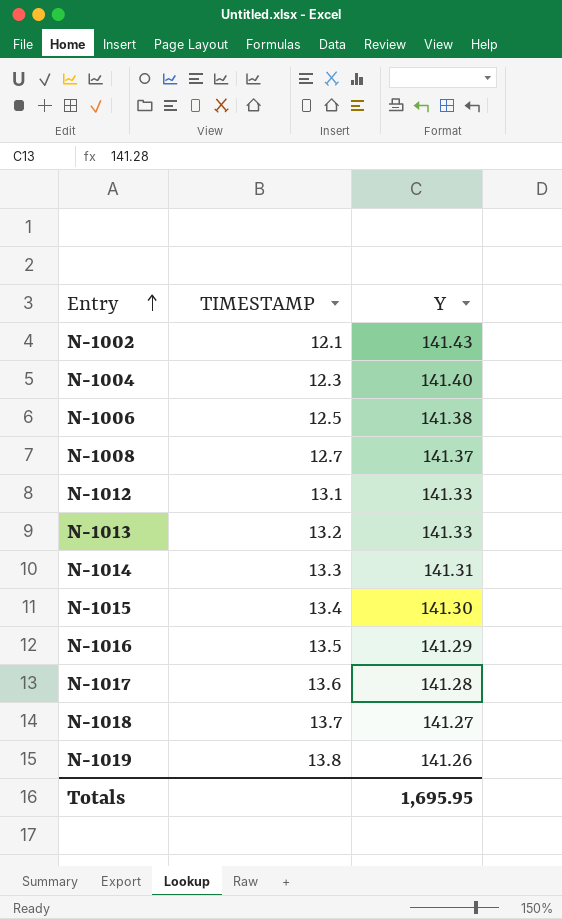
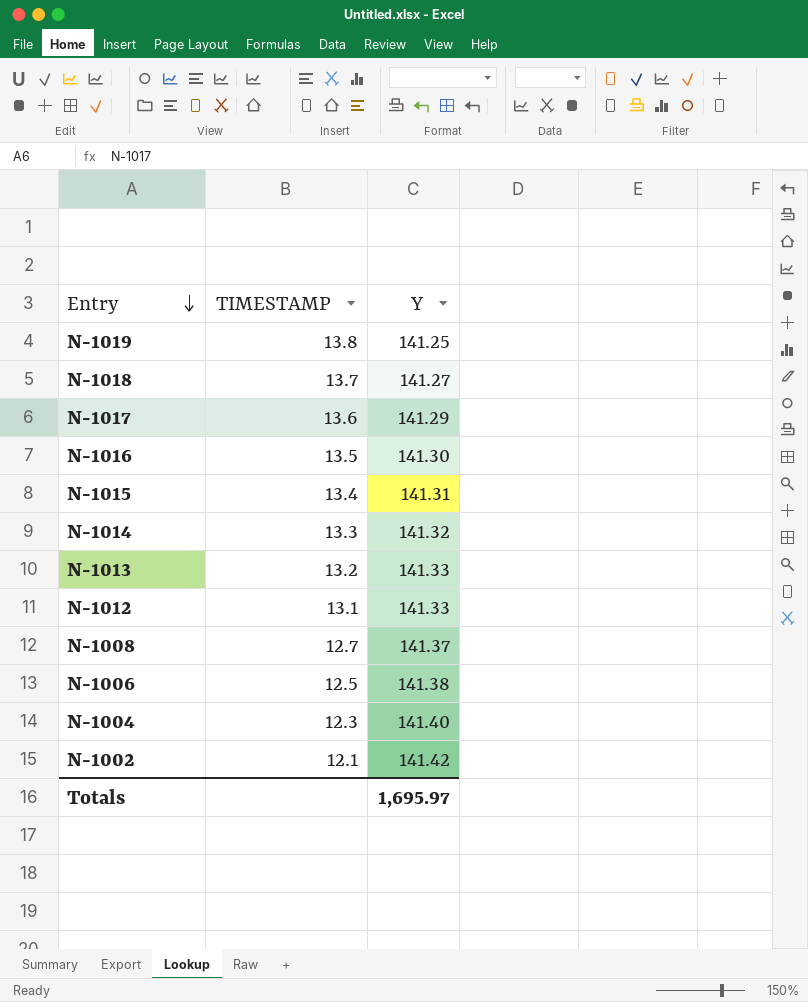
row order: Entry ascending -> Entry descending
N-1019 | Y: 141.26 -> 141.25
N-1017 | Y: 141.28 -> 141.29
N-1016 | Y: 141.29 -> 141.30
N-1015 | Y: 141.30 -> 141.31
N-1014 | Y: 141.31 -> 141.32
N-1002 | Y: 141.43 -> 141.42
Totals | Y: 1,695.95 -> 1,695.97

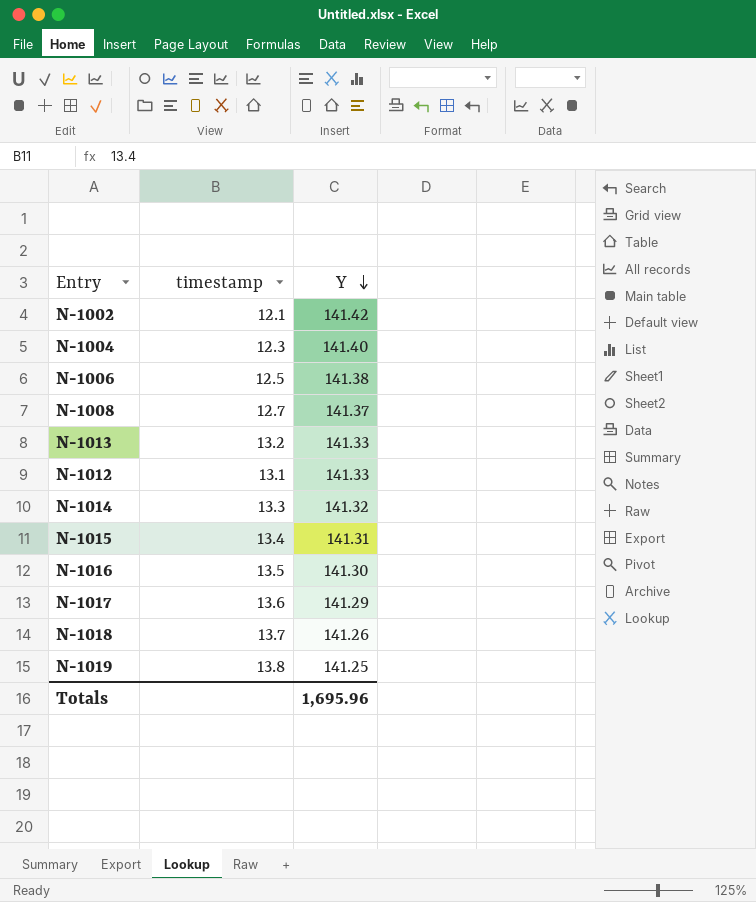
row order: Entry descending -> Y descending
column name: TIMESTAMP -> timestamp
N-1018 | Y: 141.27 -> 141.26
Totals | Y: 1,695.97 -> 1,695.96

